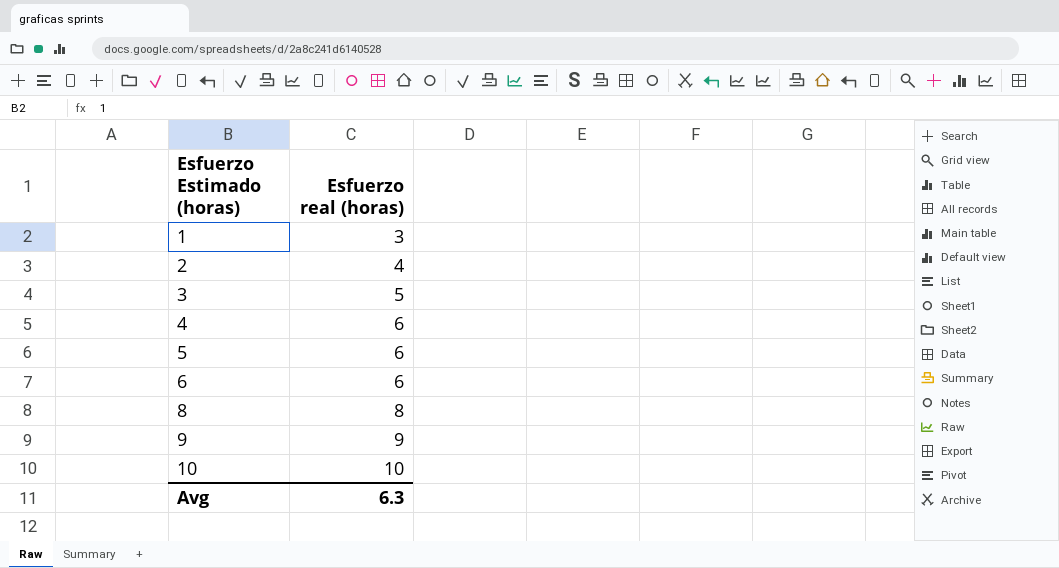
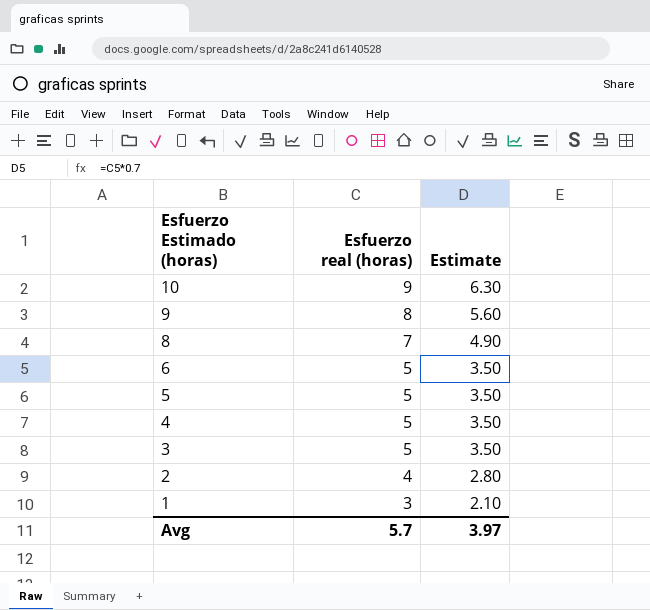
row order: Esfuerzo Estimado (horas) ascending -> Esfuerzo Estimado (horas) descending
column Estimate | formula: none -> [Esfuerzo real (horas)] * 0.7
10 | Esfuerzo real (horas): 10 -> 9
9 | Esfuerzo real (horas): 9 -> 8
8 | Esfuerzo real (horas): 8 -> 7
6 | Esfuerzo real (horas): 6 -> 5
5 | Esfuerzo real (horas): 6 -> 5
4 | Esfuerzo real (horas): 6 -> 5
Avg | Esfuerzo real (horas): 6.3 -> 5.7

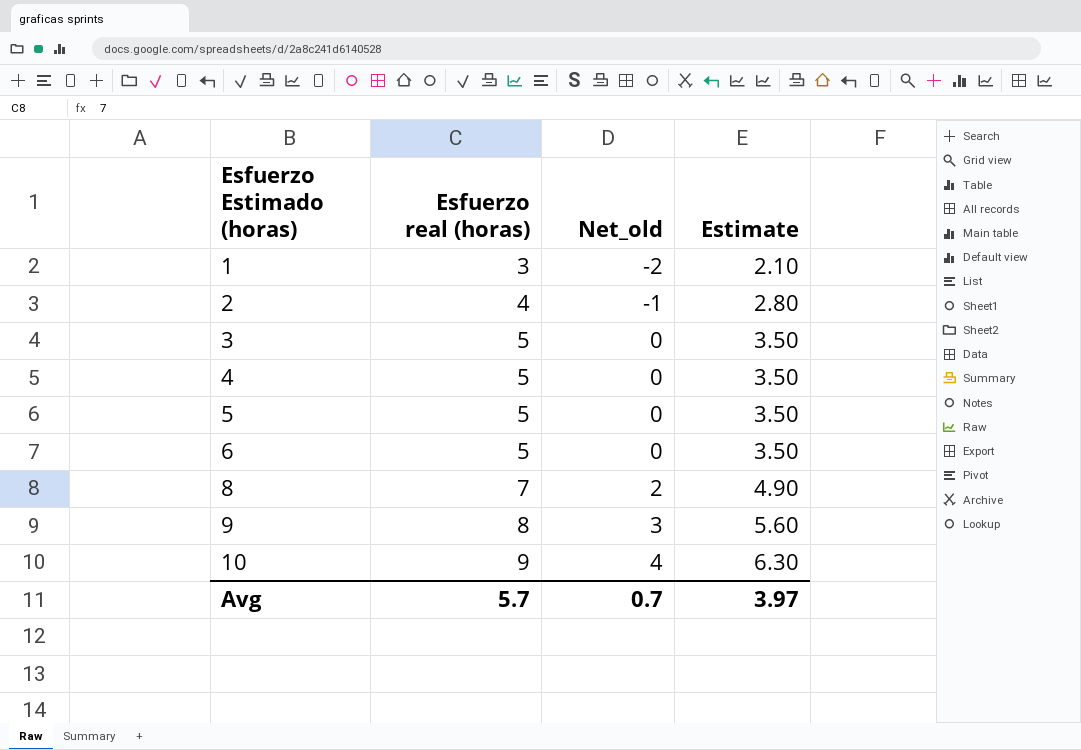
row order: Esfuerzo Estimado (horas) descending -> Esfuerzo Estimado (horas) ascending
column Net_old | formula: none -> [Esfuerzo real (horas)] - 5

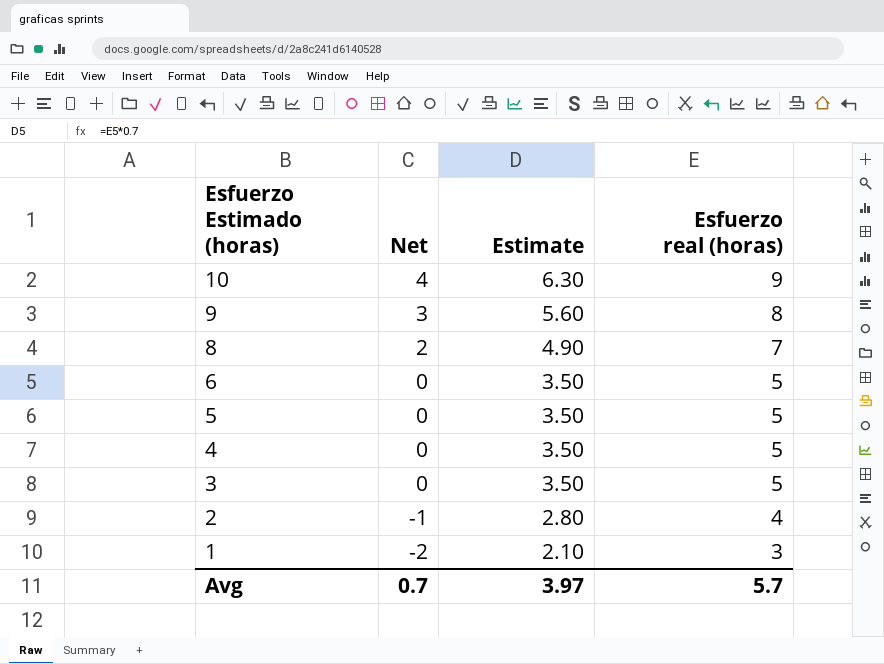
row order: Esfuerzo Estimado (horas) ascending -> Esfuerzo Estimado (horas) descending
column name: Net_old -> Net
column Esfuerzo real (horas) | position: 2 -> 4

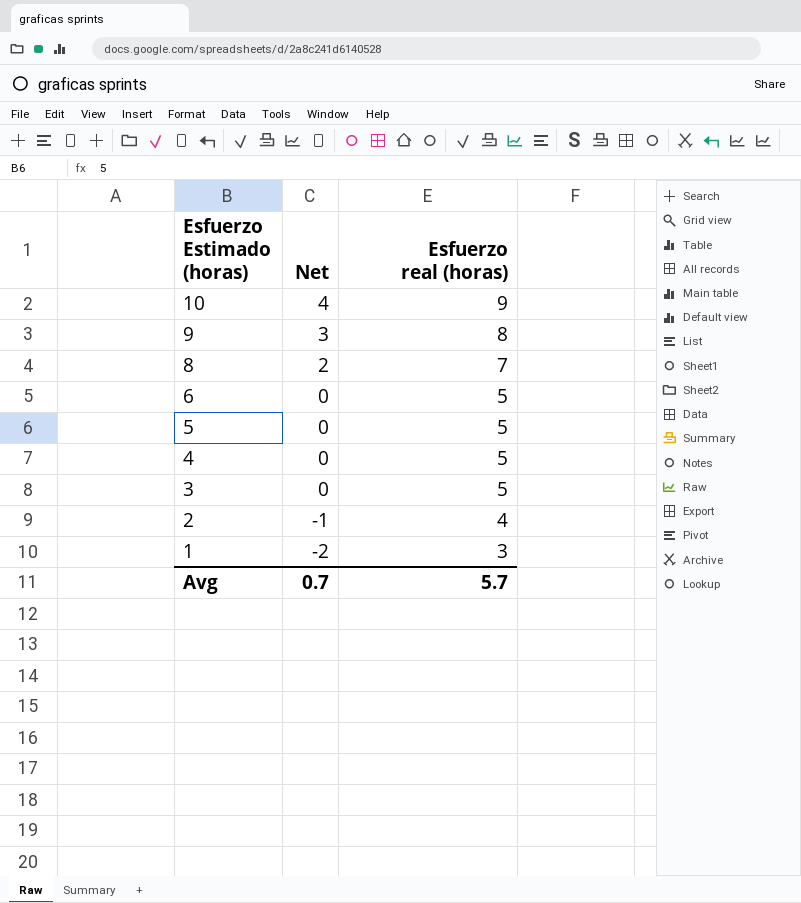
column Estimate | formula: [Esfuerzo real (horas)] * 0.7 -> none

